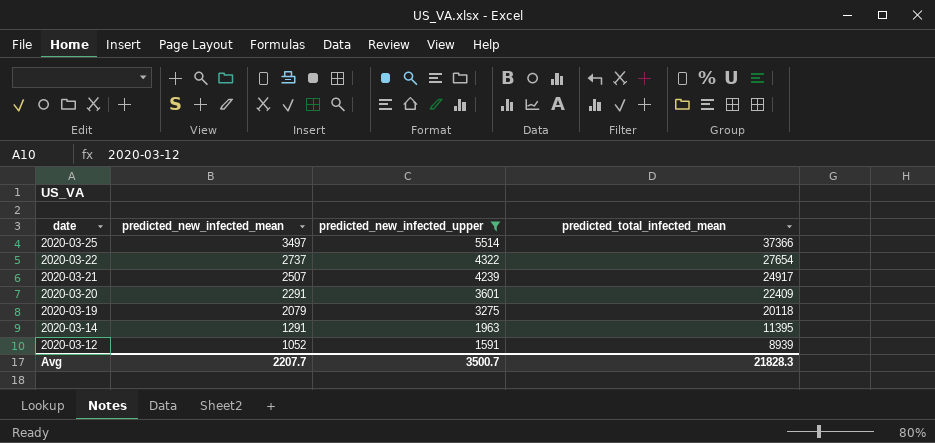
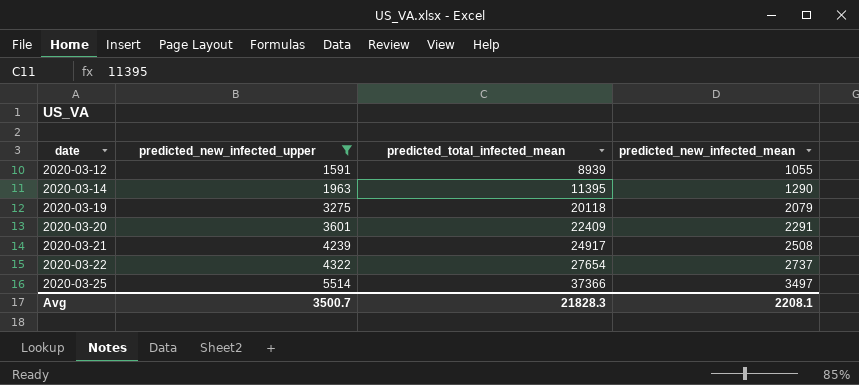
row order: date descending -> date ascending
column predicted_new_infected_mean | position: 2 -> 4
2020-03-12 | predicted_new_infected_mean: 1052 -> 1055
2020-03-14 | predicted_new_infected_mean: 1291 -> 1290
2020-03-21 | predicted_new_infected_mean: 2507 -> 2508
Avg | predicted_new_infected_mean: 2207.7 -> 2208.1

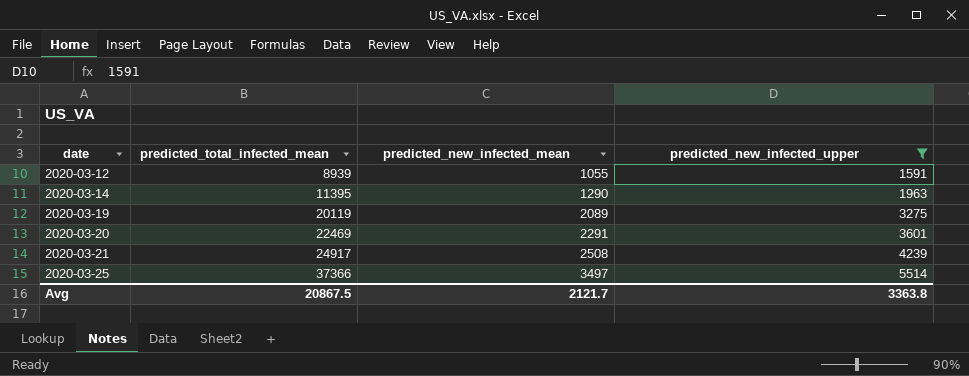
column predicted_new_infected_upper | position: 2 -> 4
row 2020-03-22: 4322 | 27654 | 2737 -> none
2020-03-19 | predicted_total_infected_mean: 20118 -> 20119
2020-03-19 | predicted_new_infected_mean: 2079 -> 2089
2020-03-20 | predicted_total_infected_mean: 22409 -> 22469
Avg | predicted_total_infected_mean: 21828.3 -> 20867.5
Avg | predicted_new_infected_mean: 2208.1 -> 2121.7
Avg | predicted_new_infected_upper: 3500.7 -> 3363.8

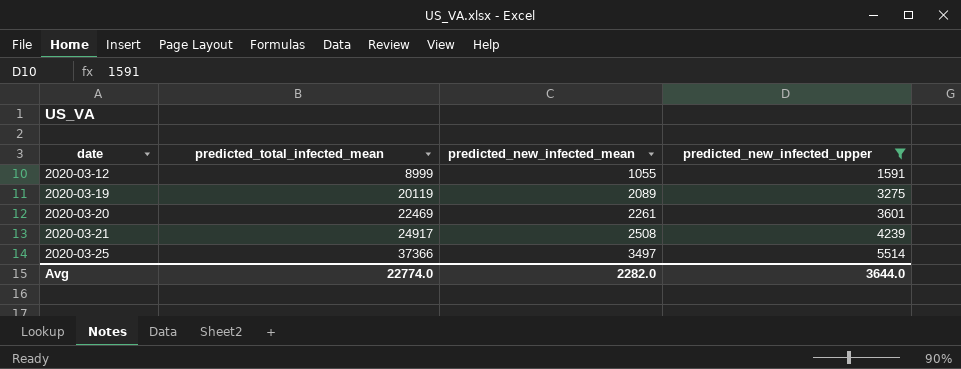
row 2020-03-14: 11395 | 1290 | 1963 -> none
2020-03-12 | predicted_total_infected_mean: 8939 -> 8999
2020-03-20 | predicted_new_infected_mean: 2291 -> 2261
Avg | predicted_total_infected_mean: 20867.5 -> 22774.0
Avg | predicted_new_infected_mean: 2121.7 -> 2282.0
Avg | predicted_new_infected_upper: 3363.8 -> 3644.0

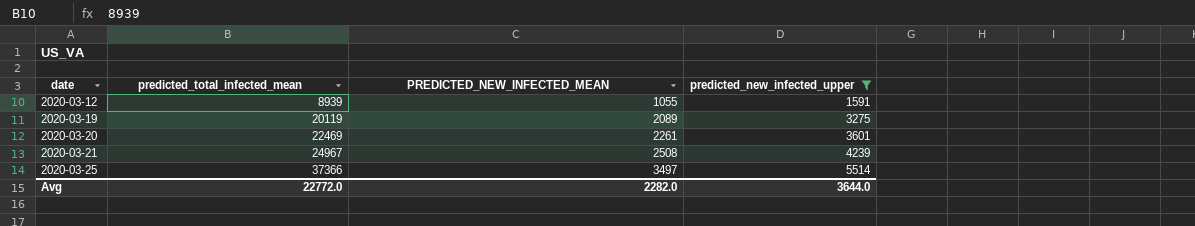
column name: predicted_new_infected_mean -> PREDICTED_NEW_INFECTED_MEAN
2020-03-12 | predicted_total_infected_mean: 8999 -> 8939
2020-03-21 | predicted_total_infected_mean: 24917 -> 24967
Avg | predicted_total_infected_mean: 22774.0 -> 22772.0

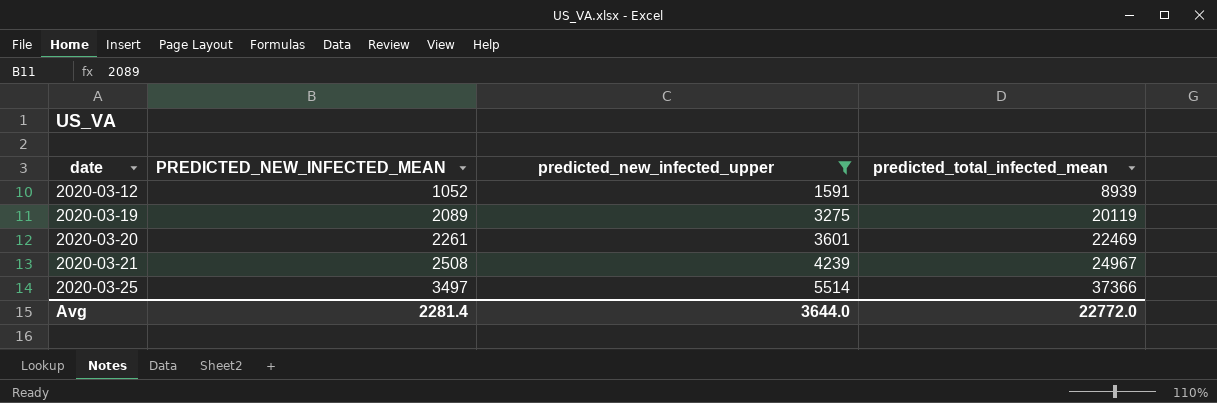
column predicted_total_infected_mean | position: 2 -> 4
2020-03-12 | PREDICTED_NEW_INFECTED_MEAN: 1055 -> 1052
Avg | PREDICTED_NEW_INFECTED_MEAN: 2282.0 -> 2281.4

